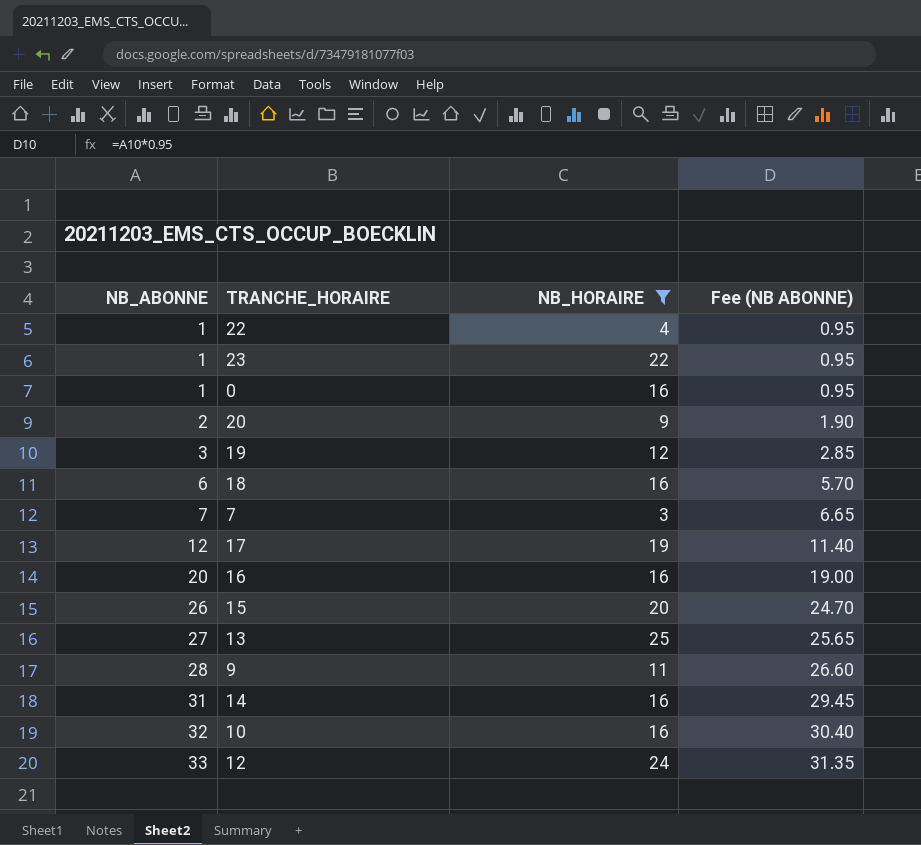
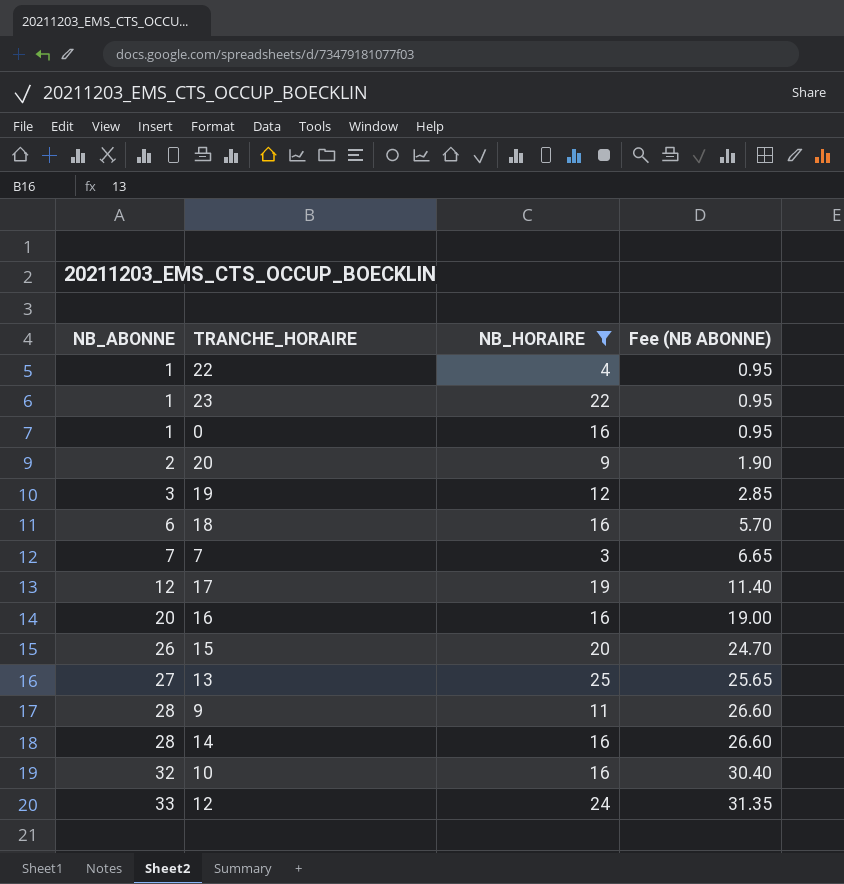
14 | NB_ABONNE: 31 -> 28
14 | Fee (NB ABONNE): 29.45 -> 26.60

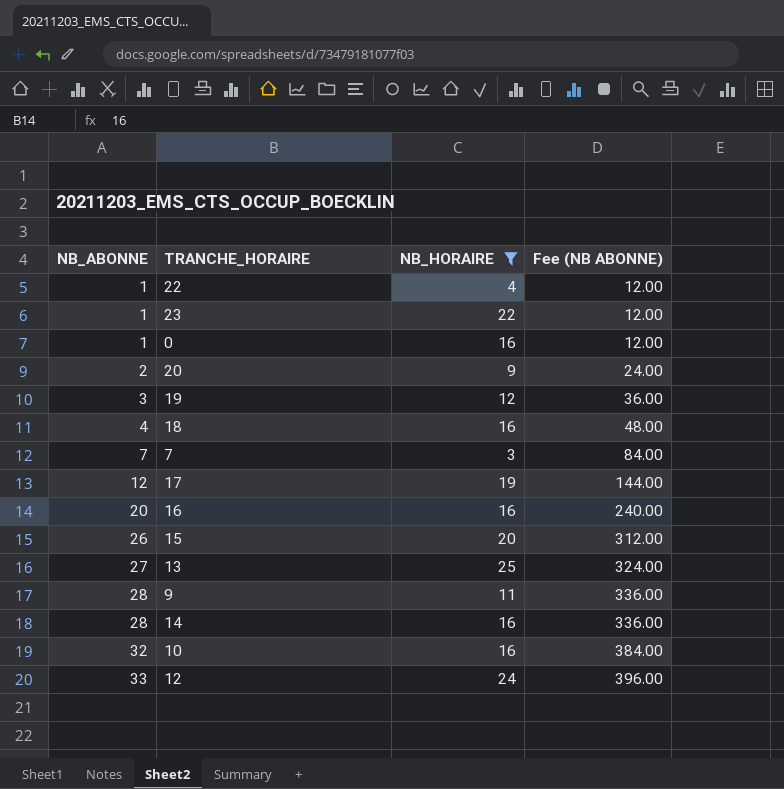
column Fee (NB ABONNE) | formula: [NB_ABONNE] * 0.95 -> [NB_ABONNE] * 12
18 | NB_ABONNE: 6 -> 4

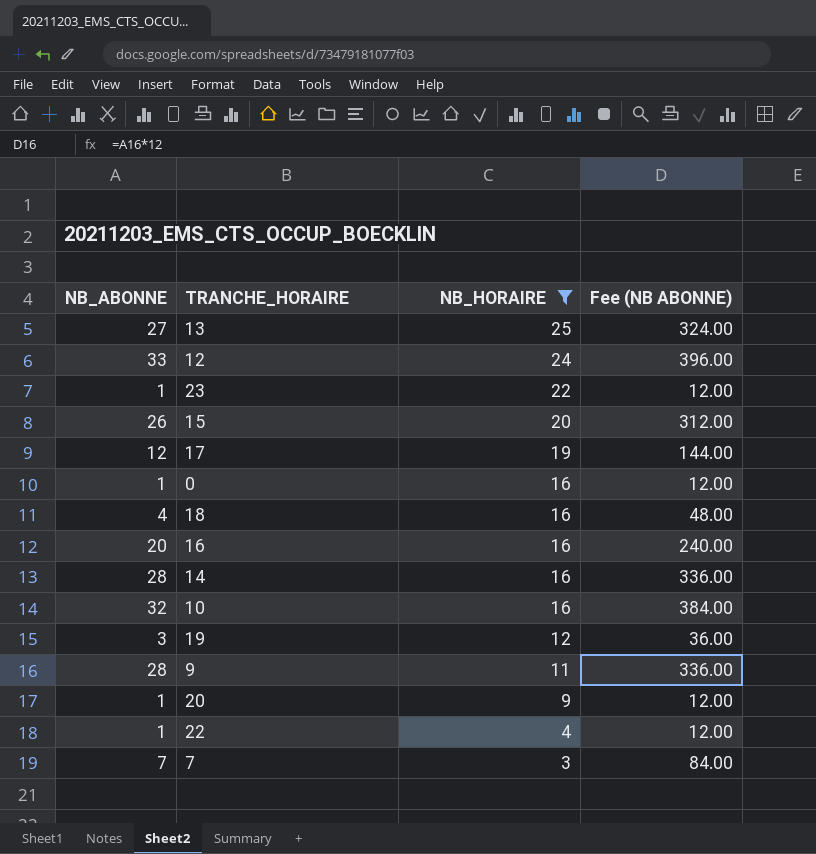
row order: NB_ABONNE ascending -> NB_HORAIRE descending
20 | NB_ABONNE: 2 -> 1
20 | Fee (NB ABONNE): 24.00 -> 12.00

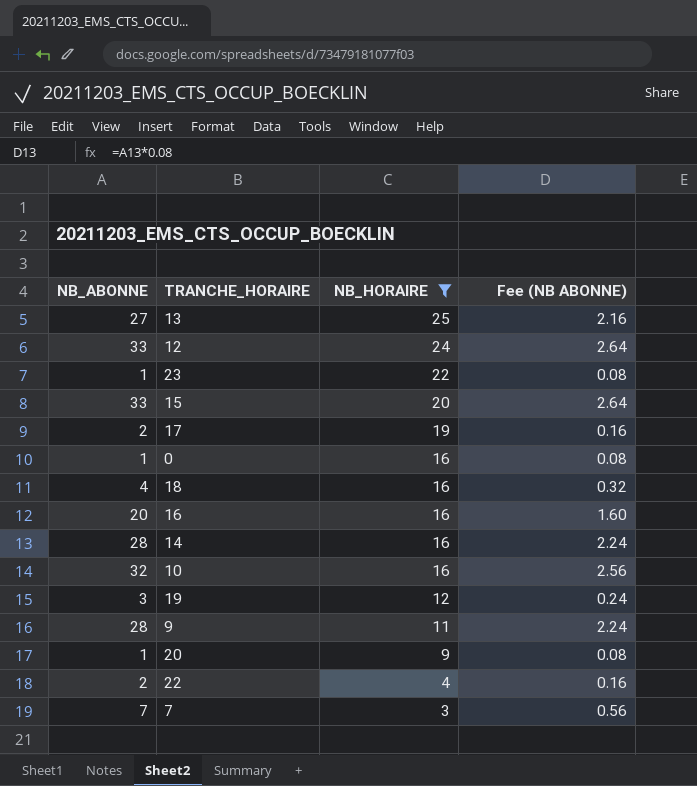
column Fee (NB ABONNE) | formula: [NB_ABONNE] * 12 -> [NB_ABONNE] * 0.08
15 | NB_ABONNE: 26 -> 33
17 | NB_ABONNE: 12 -> 2
22 | NB_ABONNE: 1 -> 2

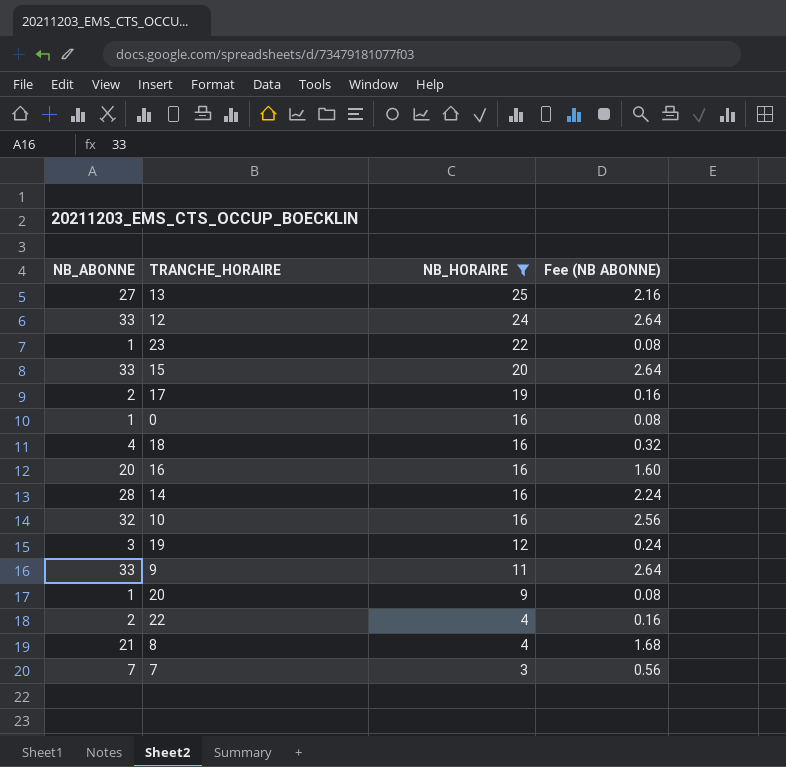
9 | NB_ABONNE: 28 -> 33
9 | Fee (NB ABONNE): 2.24 -> 2.64
row 8: none -> 21 | 4 | 1.68

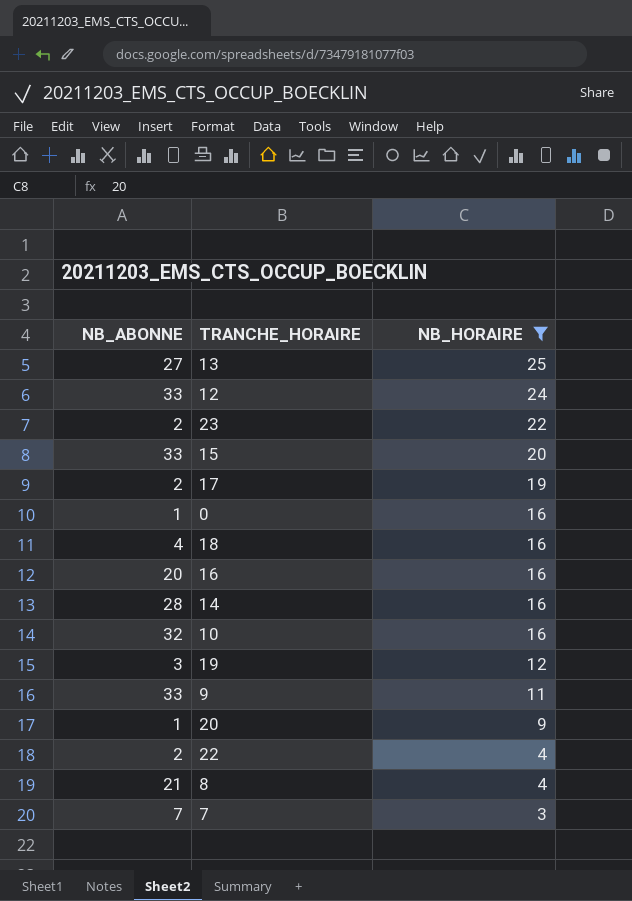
column Fee (NB ABONNE) | formula: [NB_ABONNE] * 0.08 -> none
23 | NB_ABONNE: 1 -> 2

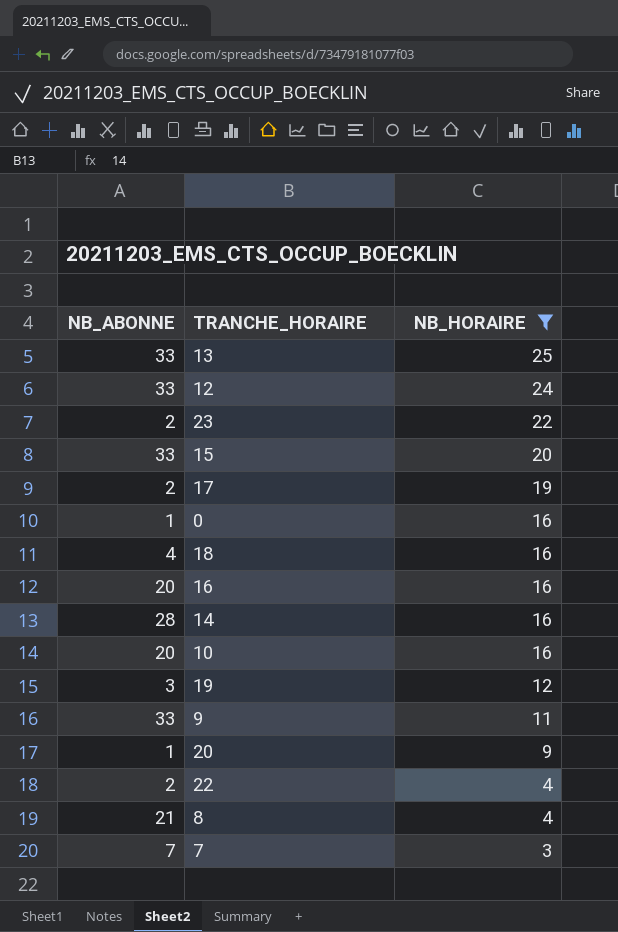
13 | NB_ABONNE: 27 -> 33
10 | NB_ABONNE: 32 -> 20

